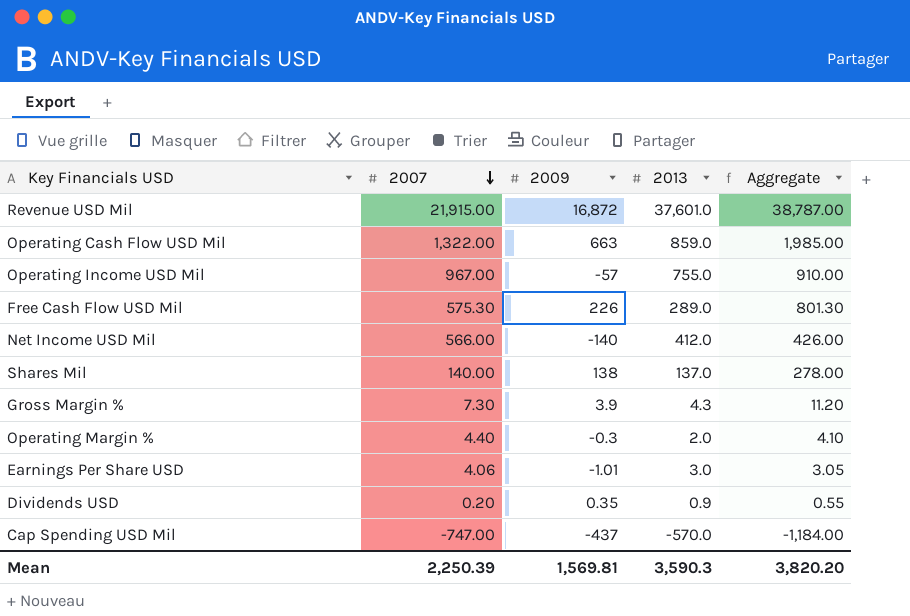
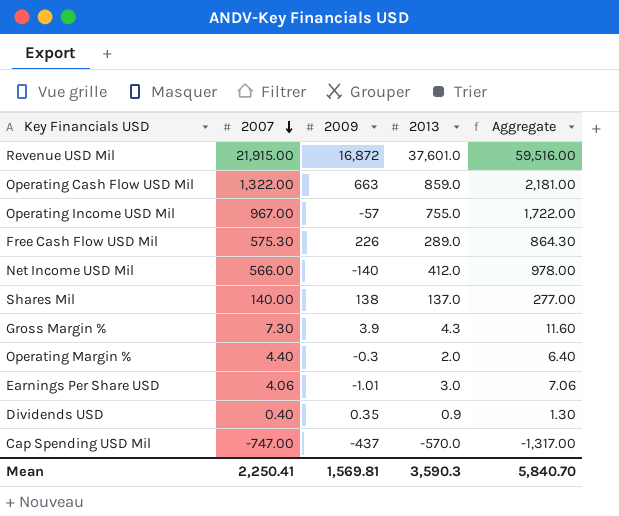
column Aggregate | formula: [2007] + [2009] -> [2007] + [2013]
Dividends USD | 2007: 0.20 -> 0.40
Mean | 2007: 2,250.39 -> 2,250.41
Mean | Aggregate: 3,820.20 -> 5,840.70

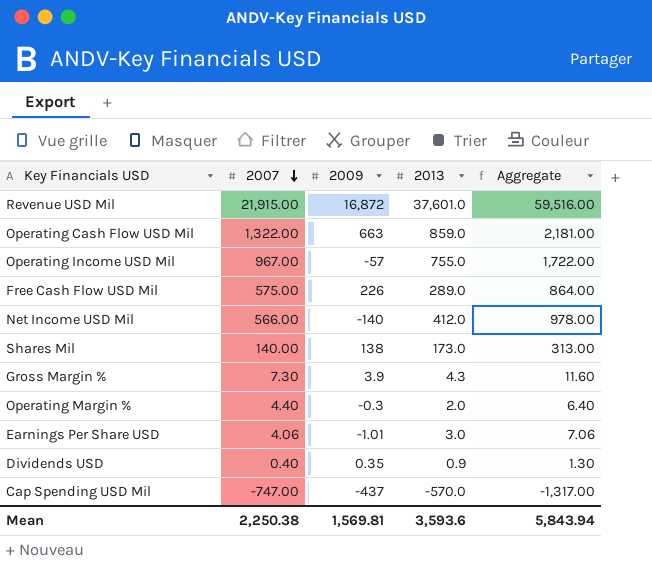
Free Cash Flow USD Mil | 2007: 575.30 -> 575.00
Free Cash Flow USD Mil | Aggregate: 864.30 -> 864.00
Shares Mil | 2013: 137.0 -> 173.0
Shares Mil | Aggregate: 277.00 -> 313.00
Mean | 2007: 2,250.41 -> 2,250.38
Mean | 2013: 3,590.3 -> 3,593.6
Mean | Aggregate: 5,840.70 -> 5,843.94

